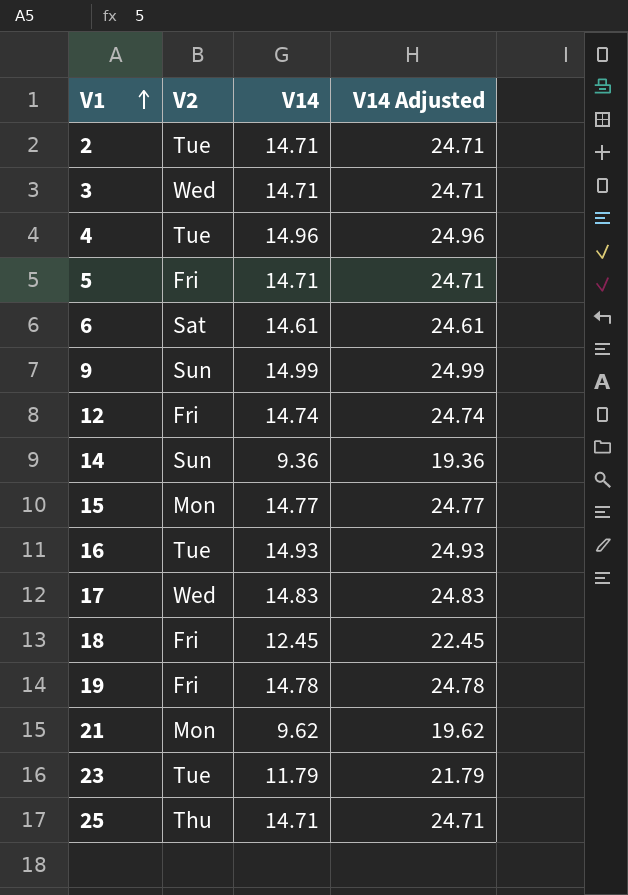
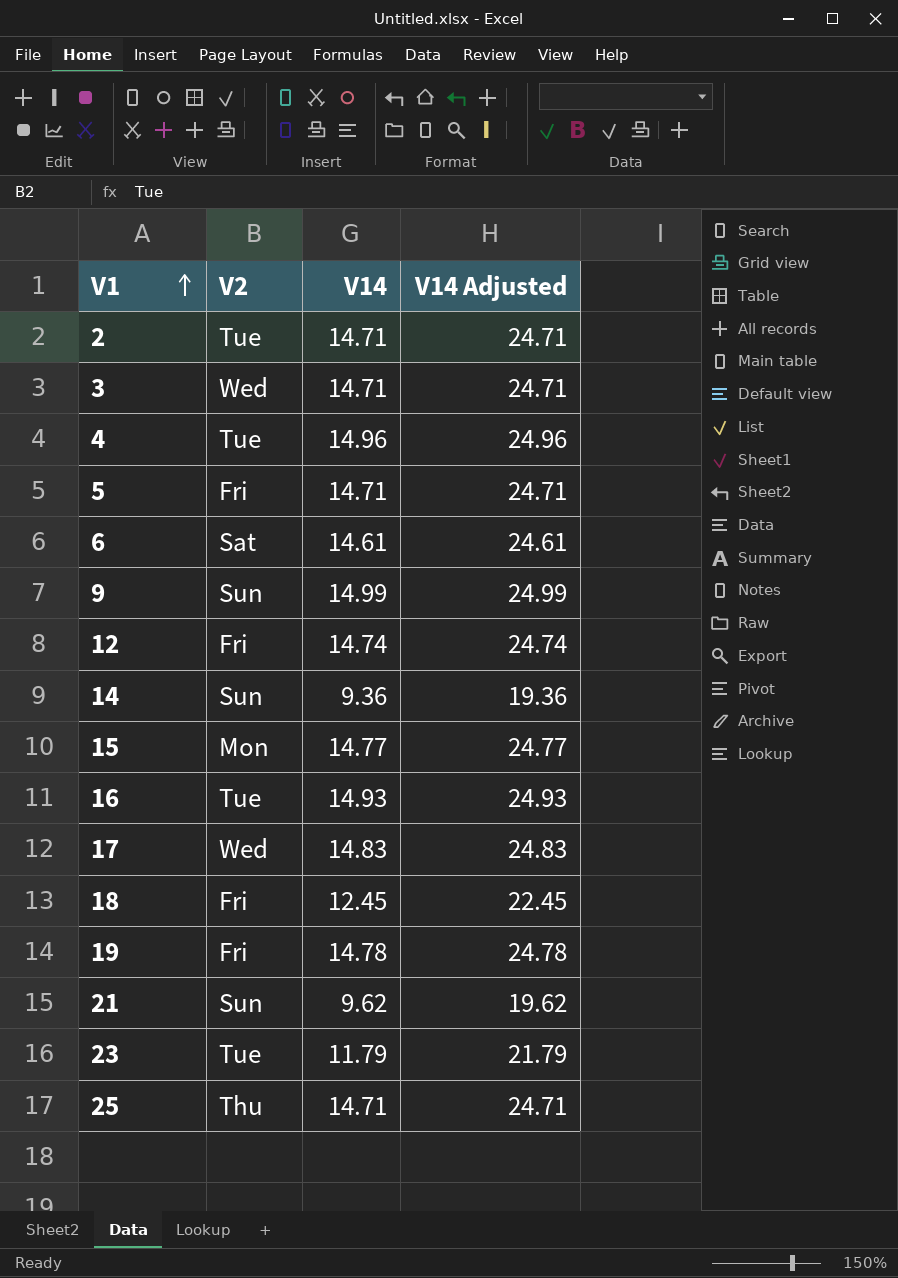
21 | V2: Mon -> Sun

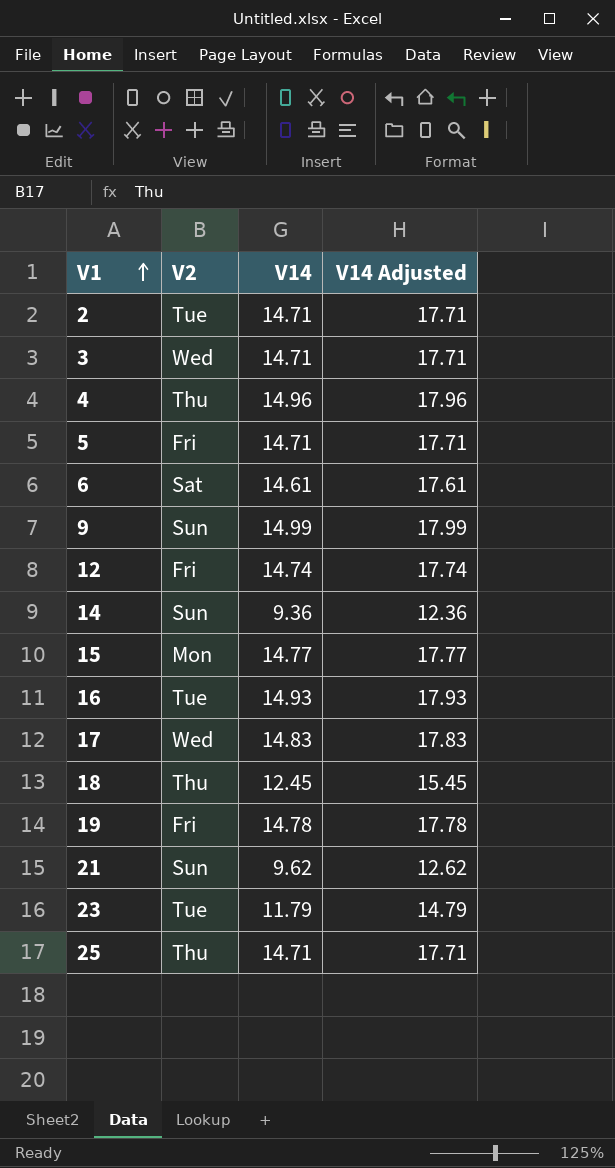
column V14 Adjusted | formula: [V14] + 10 -> [V14] + 3
4 | V2: Tue -> Thu
18 | V2: Fri -> Thu

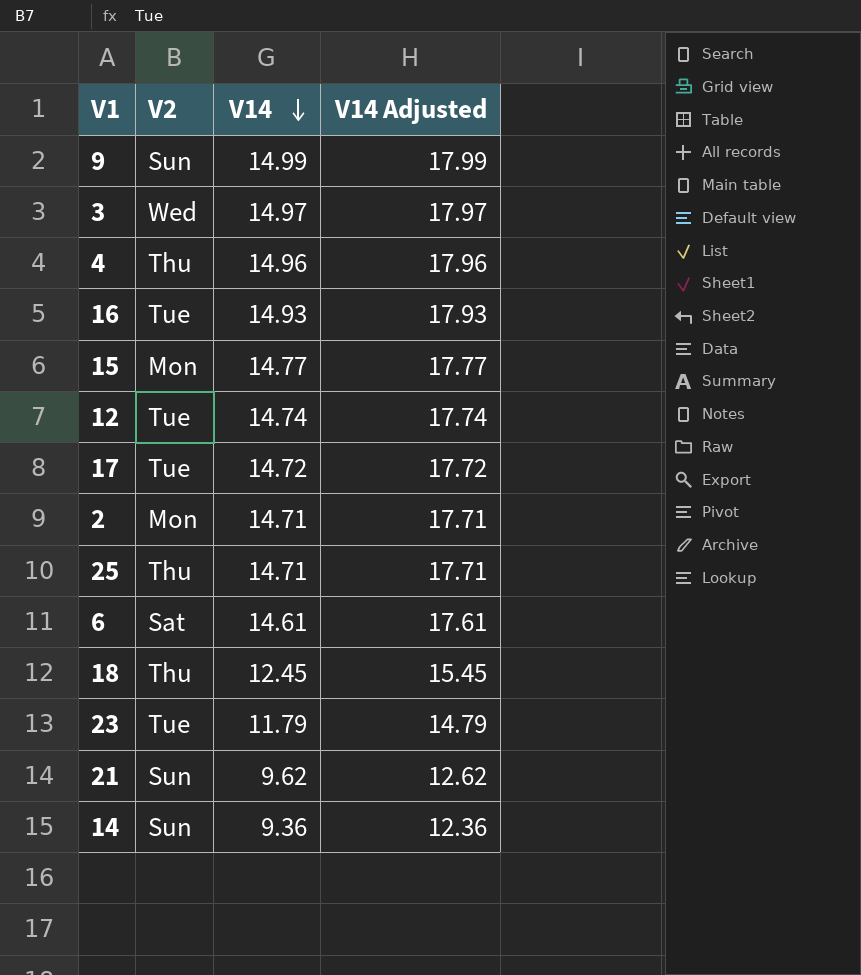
row order: V1 ascending -> V14 descending
row 5: Fri | 14.71 | 17.71 -> none
row 19: Fri | 14.78 | 17.78 -> none
3 | V14: 14.71 -> 14.97
3 | V14 Adjusted: 17.71 -> 17.97
12 | V2: Fri -> Tue
17 | V2: Wed -> Tue
17 | V14: 14.83 -> 14.72
17 | V14 Adjusted: 17.83 -> 17.72
2 | V2: Tue -> Mon

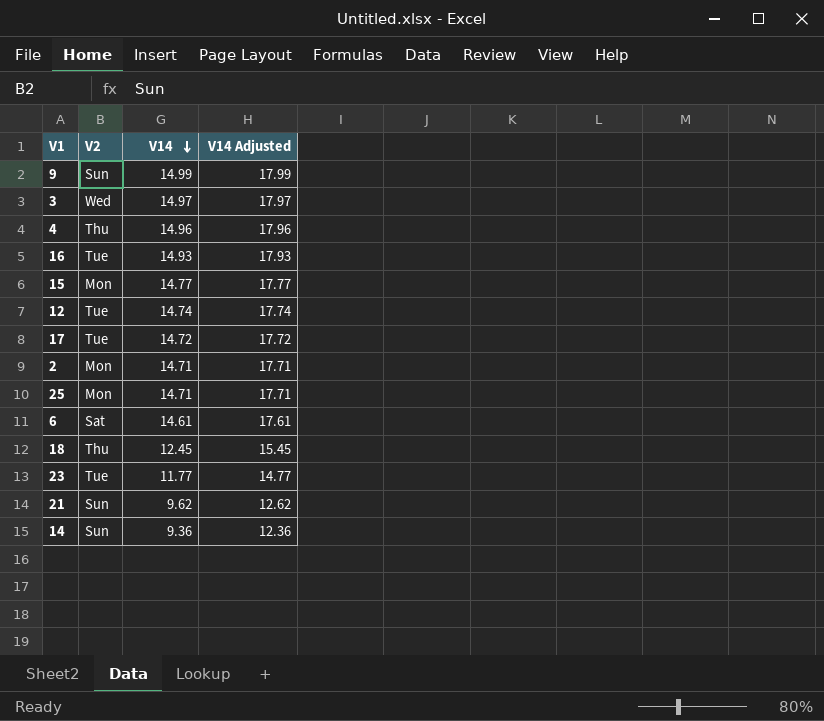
25 | V2: Thu -> Mon
23 | V14: 11.79 -> 11.77
23 | V14 Adjusted: 14.79 -> 14.77

